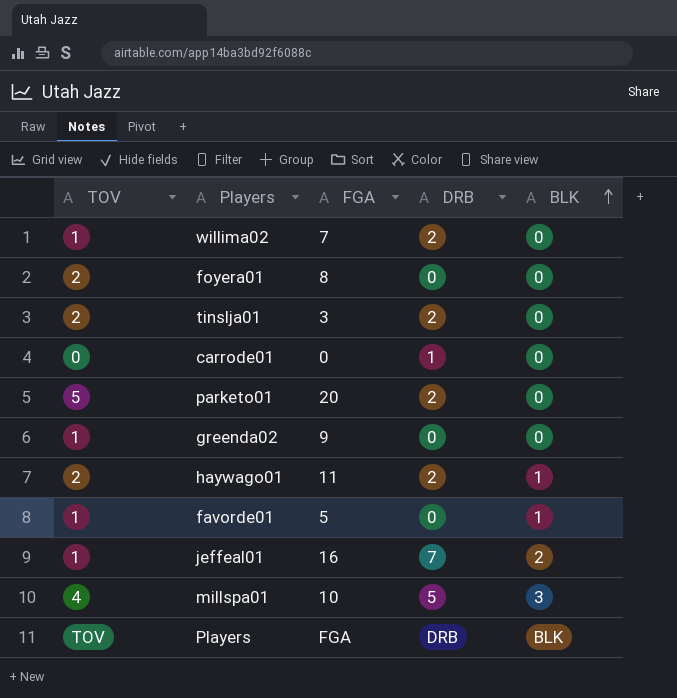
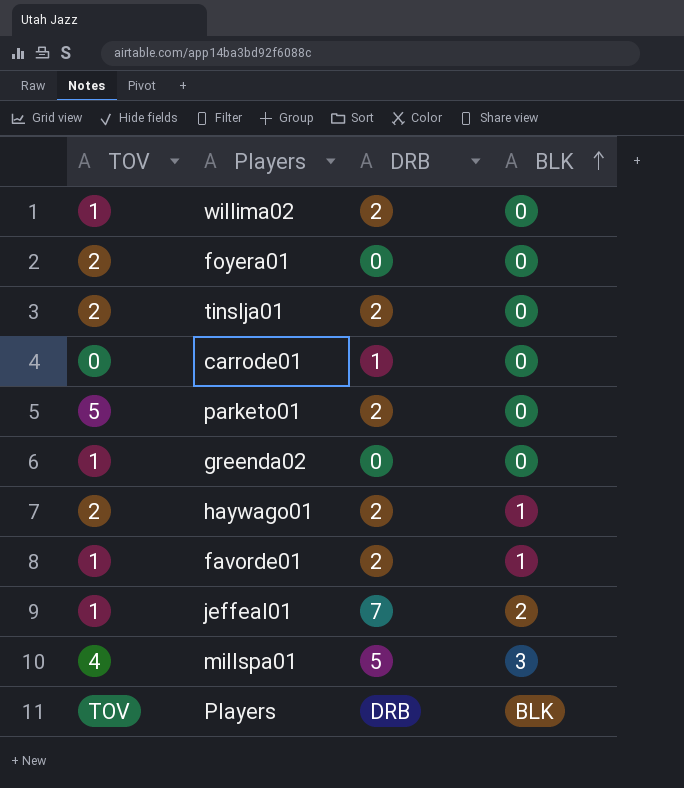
column FGA | position: 3 -> none
favorde01 | DRB: 0 -> 2

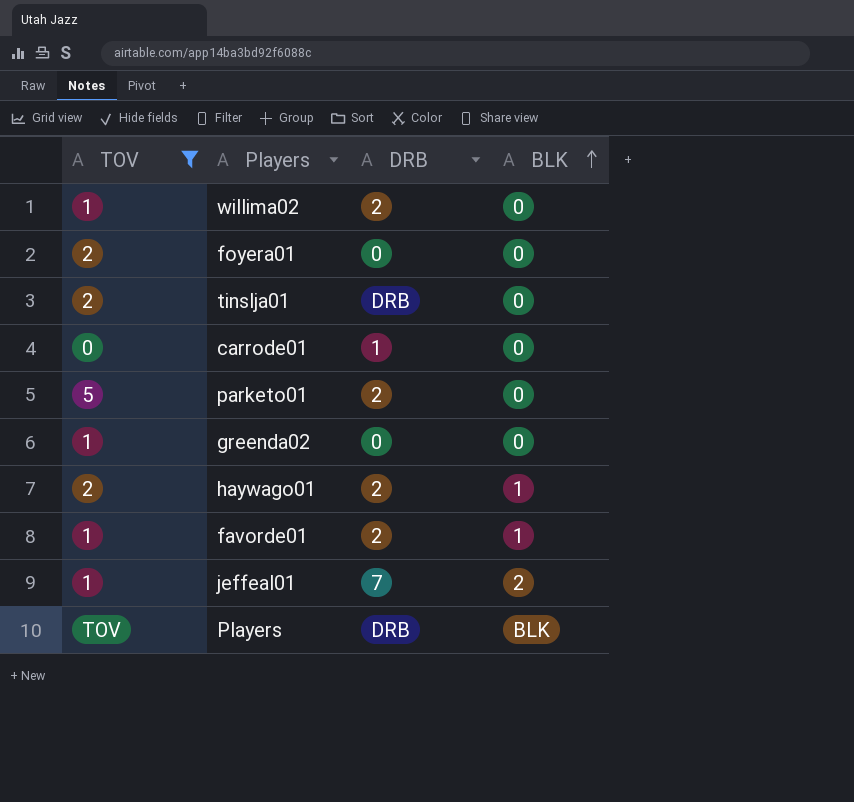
filter: none -> TOV != 4
tinslja01 | DRB: 2 -> DRB

